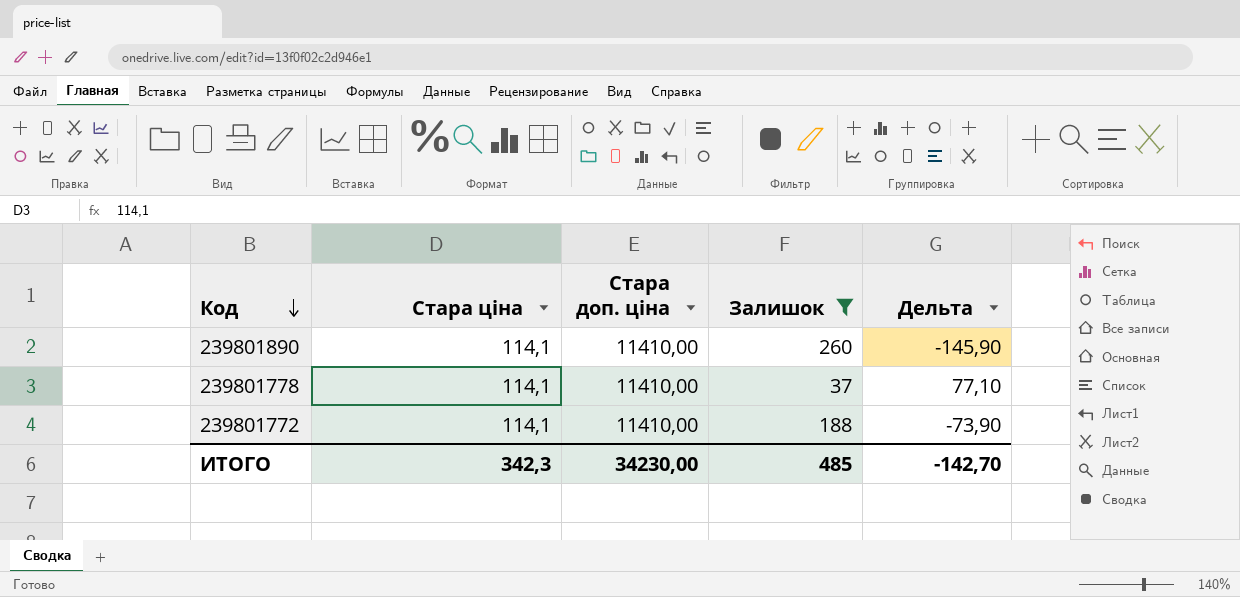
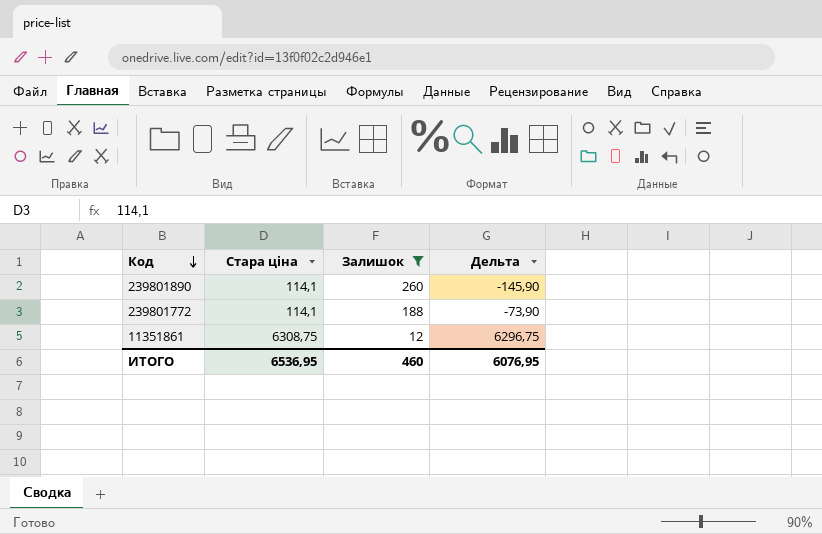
column Стара доп. ціна | position: 3 -> none
row 239801778: 114,1 | 11410,00 | 37 | 77,10 -> none
row 11351861: none -> 6308,75 | 12 | 6296,75
ИТОГО | Стара ціна: 342,3 -> 6536,95
ИТОГО | Залишок: 485 -> 460
ИТОГО | Дельта: -142,70 -> 6076,95

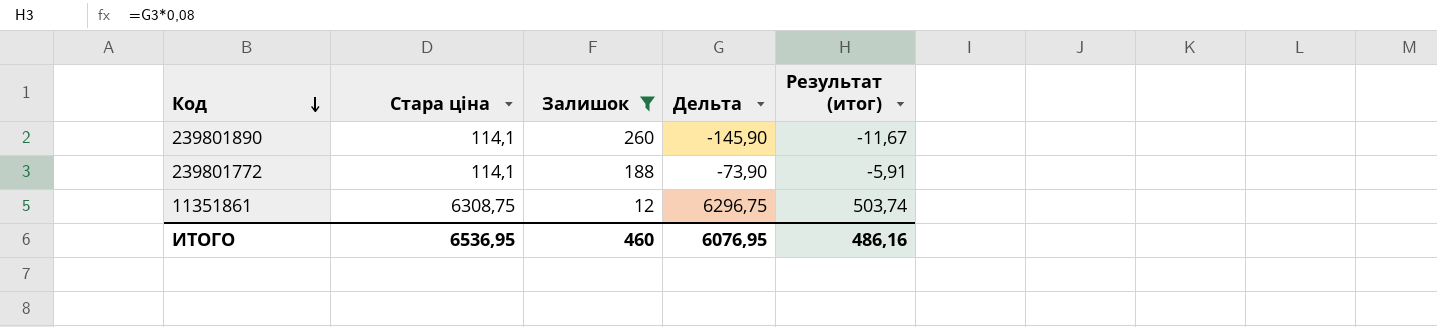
column Результат (итог) | formula: none -> [Дельта] * 0,08

